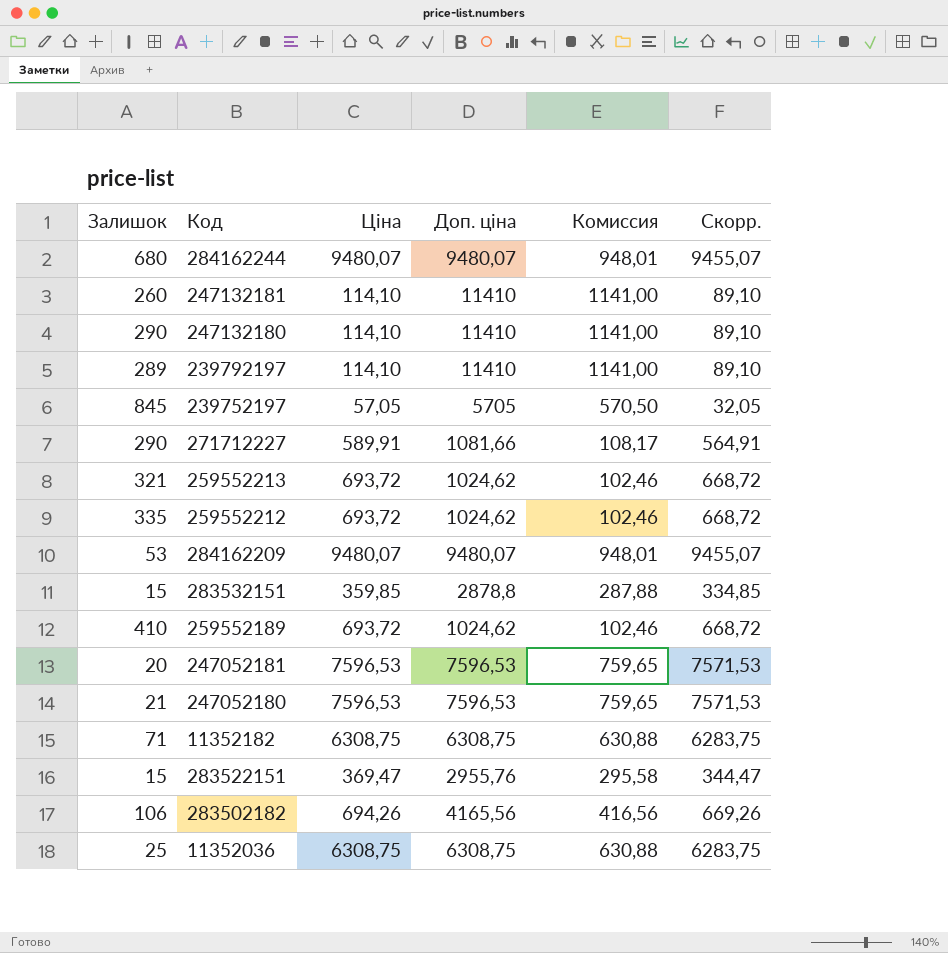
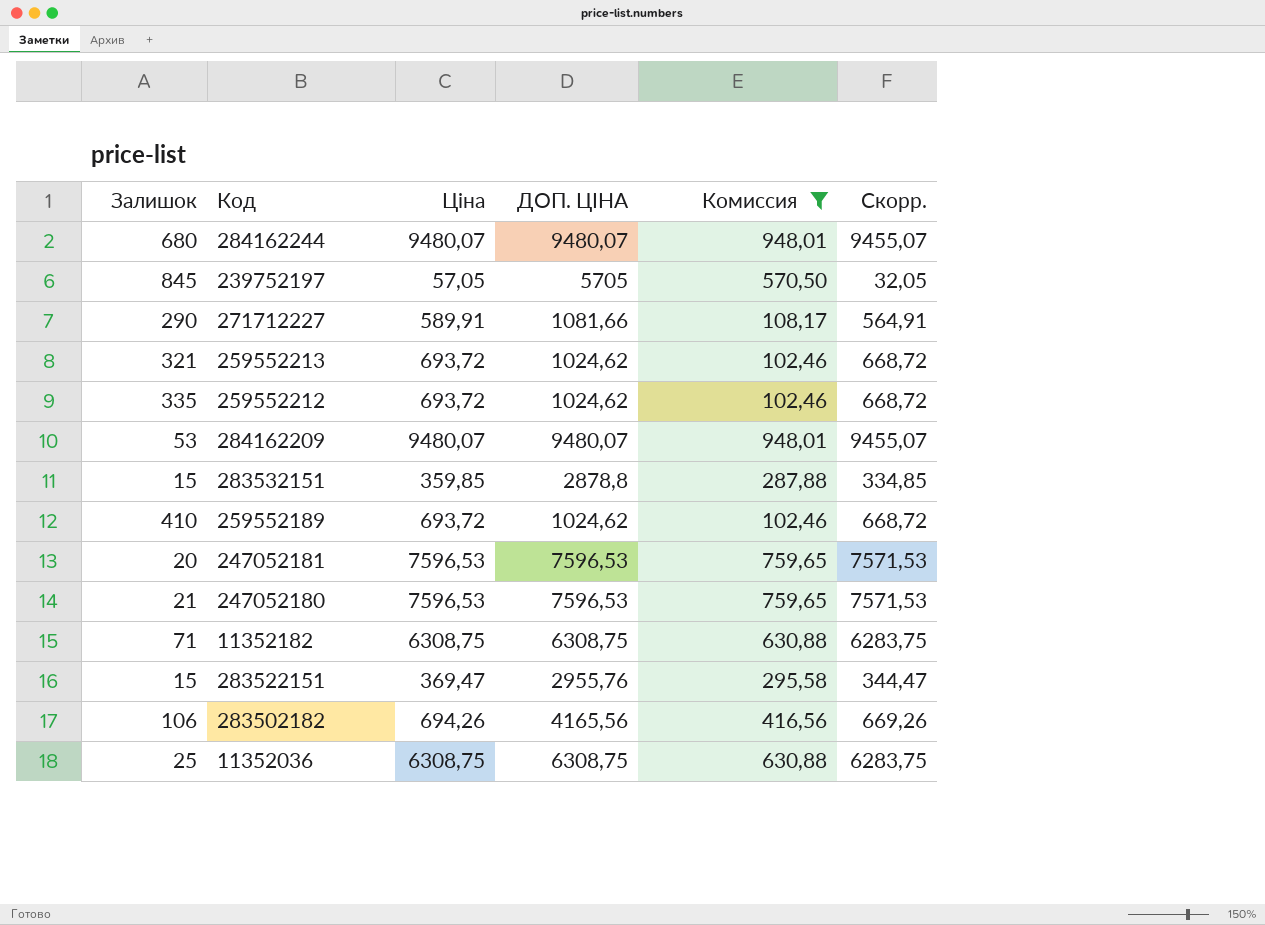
filter: none -> Комиссия != 1141,00
column name: Доп. ціна -> ДОП. ЦІНА

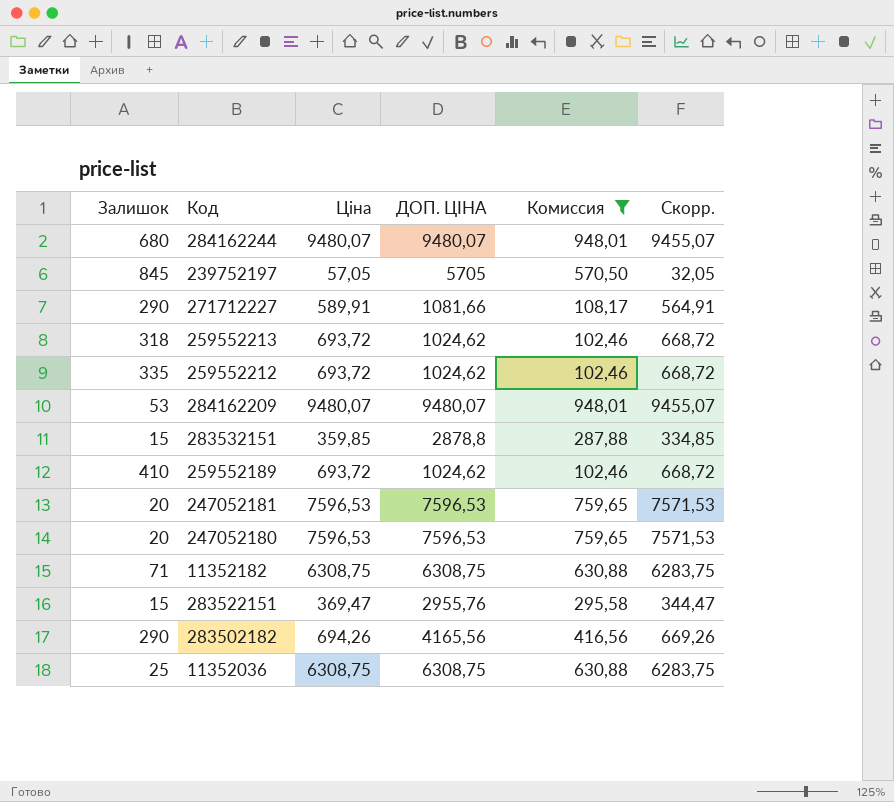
259552213 | Залишок: 321 -> 318
247052180 | Залишок: 21 -> 20
283502182 | Залишок: 106 -> 290

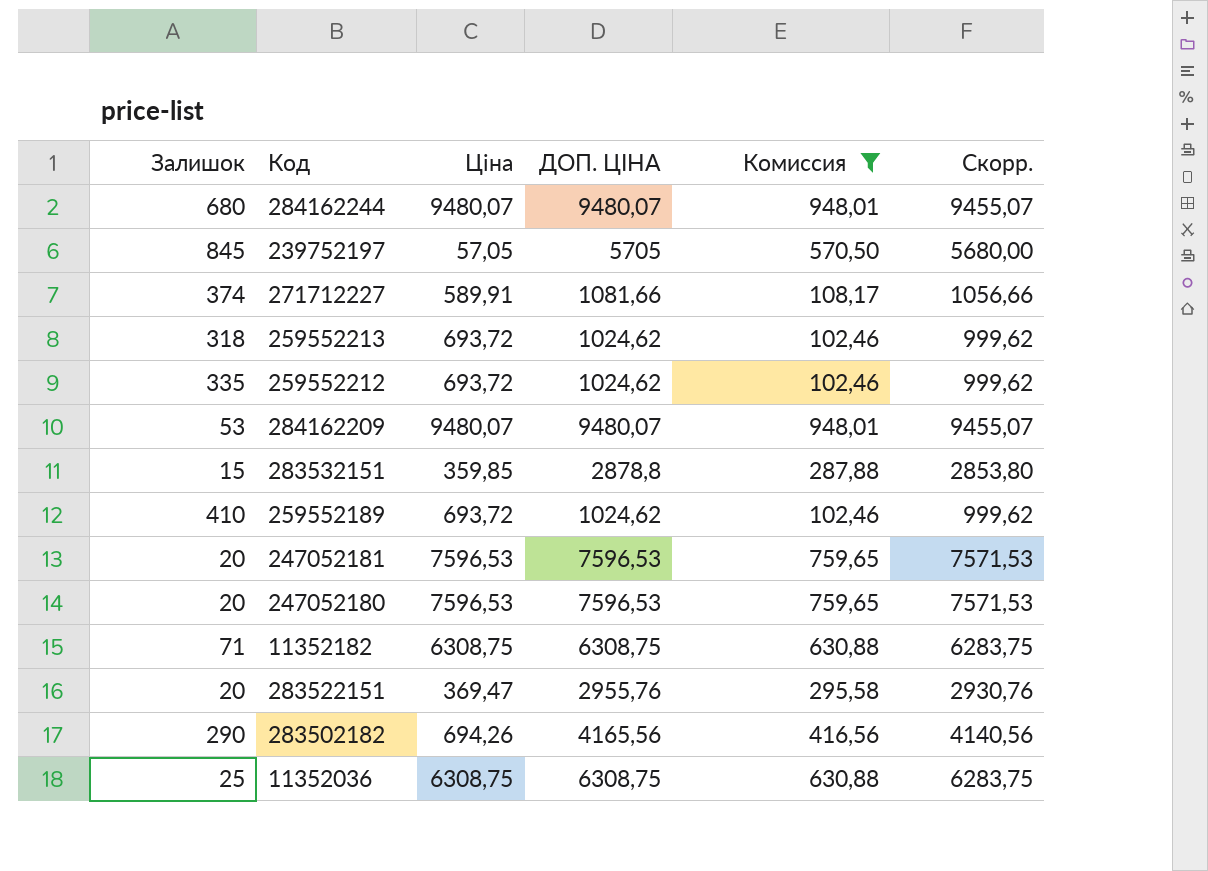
column Скорр. | formula: [Ціна] - 25 -> [ДОП. ЦІНА] - 25
271712227 | Залишок: 290 -> 374
283522151 | Залишок: 15 -> 20

